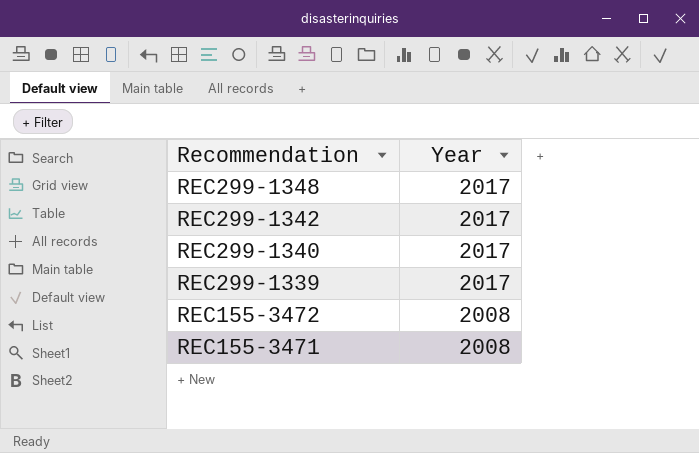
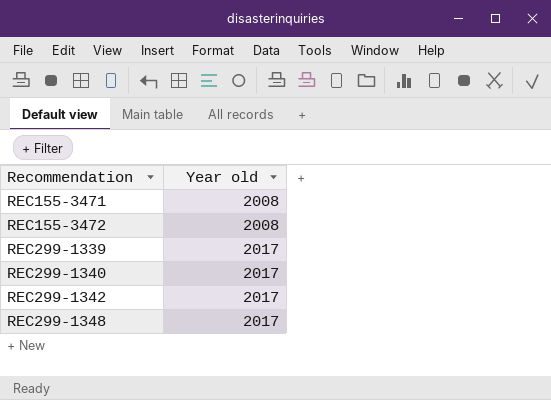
row order: Recommendation descending -> Recommendation ascending
column name: Year -> Year old

